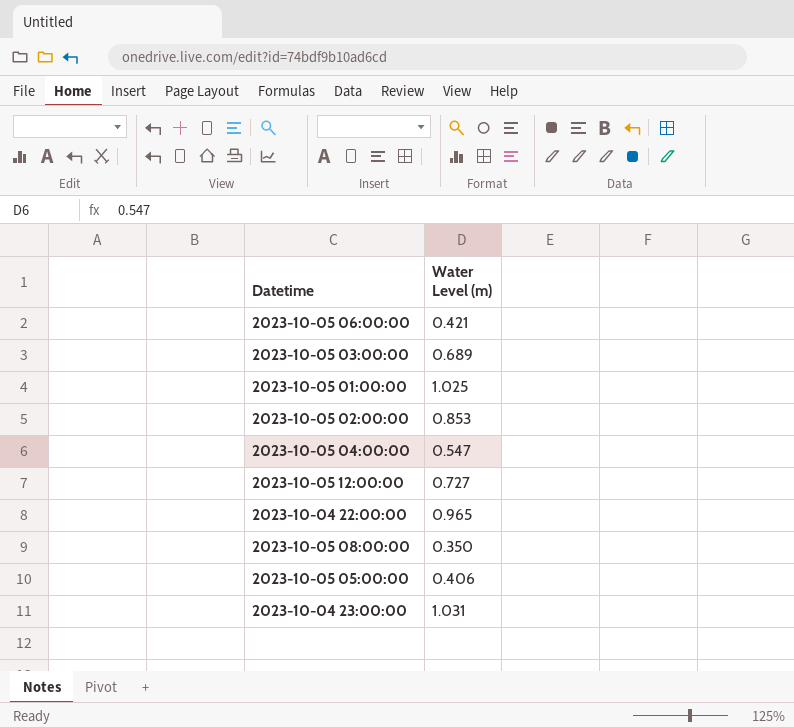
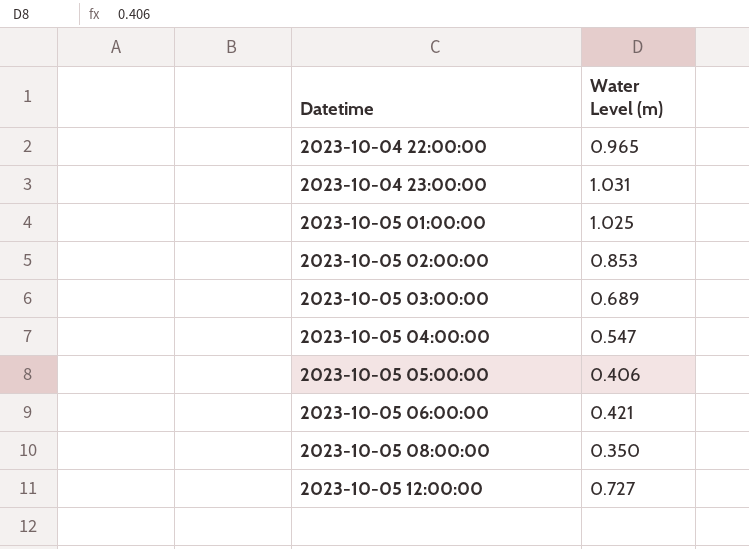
row order: none -> Datetime ascending

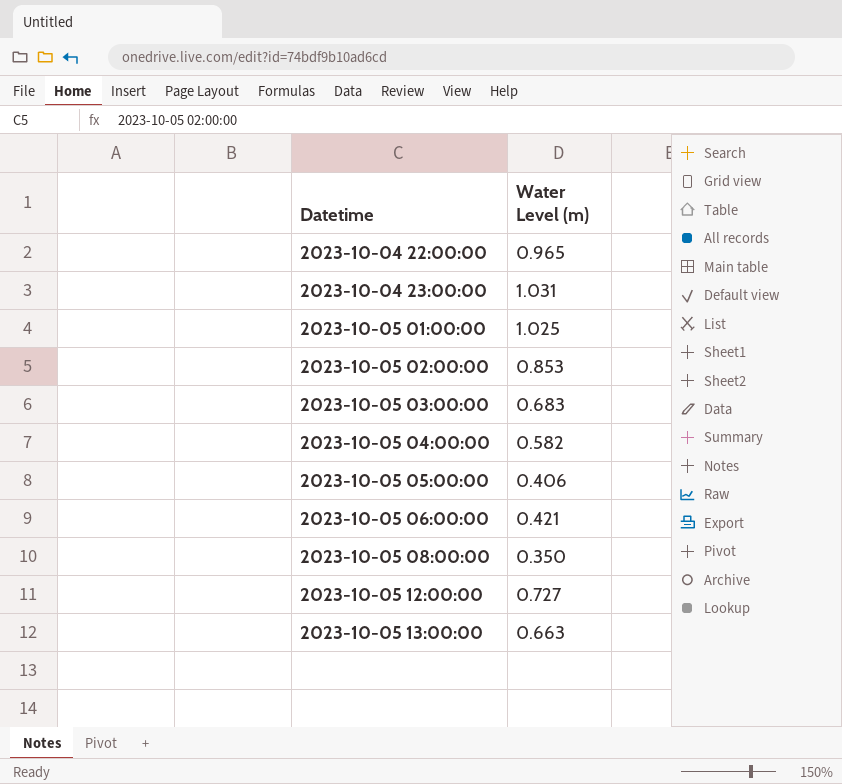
2023-10-05 03:00:00 | Water Level (m): 0.689 -> 0.683
2023-10-05 04:00:00 | Water Level (m): 0.547 -> 0.582
row 2023-10-05 13:00:00: none -> 0.663

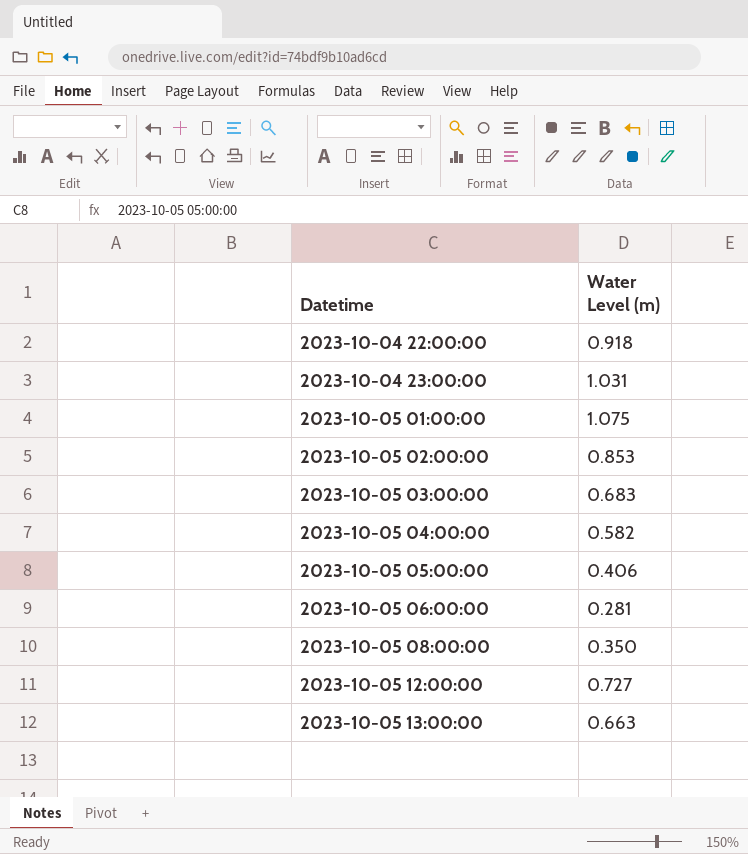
2023-10-04 22:00:00 | Water Level (m): 0.965 -> 0.918
2023-10-05 01:00:00 | Water Level (m): 1.025 -> 1.075
2023-10-05 06:00:00 | Water Level (m): 0.421 -> 0.281

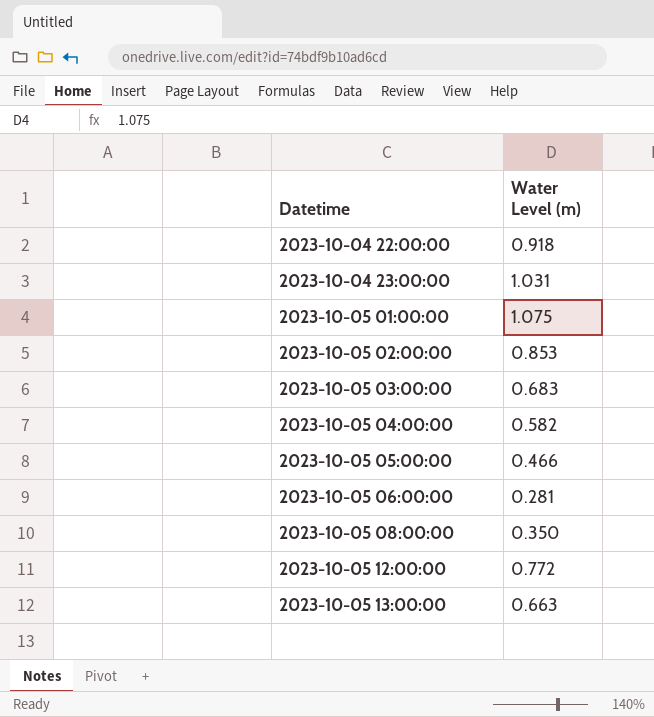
2023-10-05 05:00:00 | Water Level (m): 0.406 -> 0.466
2023-10-05 12:00:00 | Water Level (m): 0.727 -> 0.772

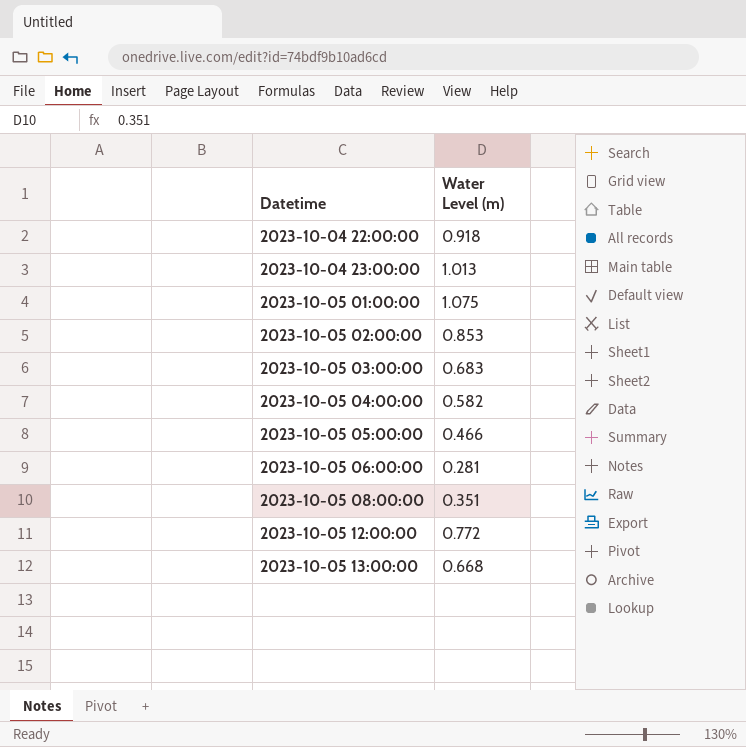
2023-10-04 23:00:00 | Water Level (m): 1.031 -> 1.013
2023-10-05 08:00:00 | Water Level (m): 0.350 -> 0.351
2023-10-05 13:00:00 | Water Level (m): 0.663 -> 0.668

